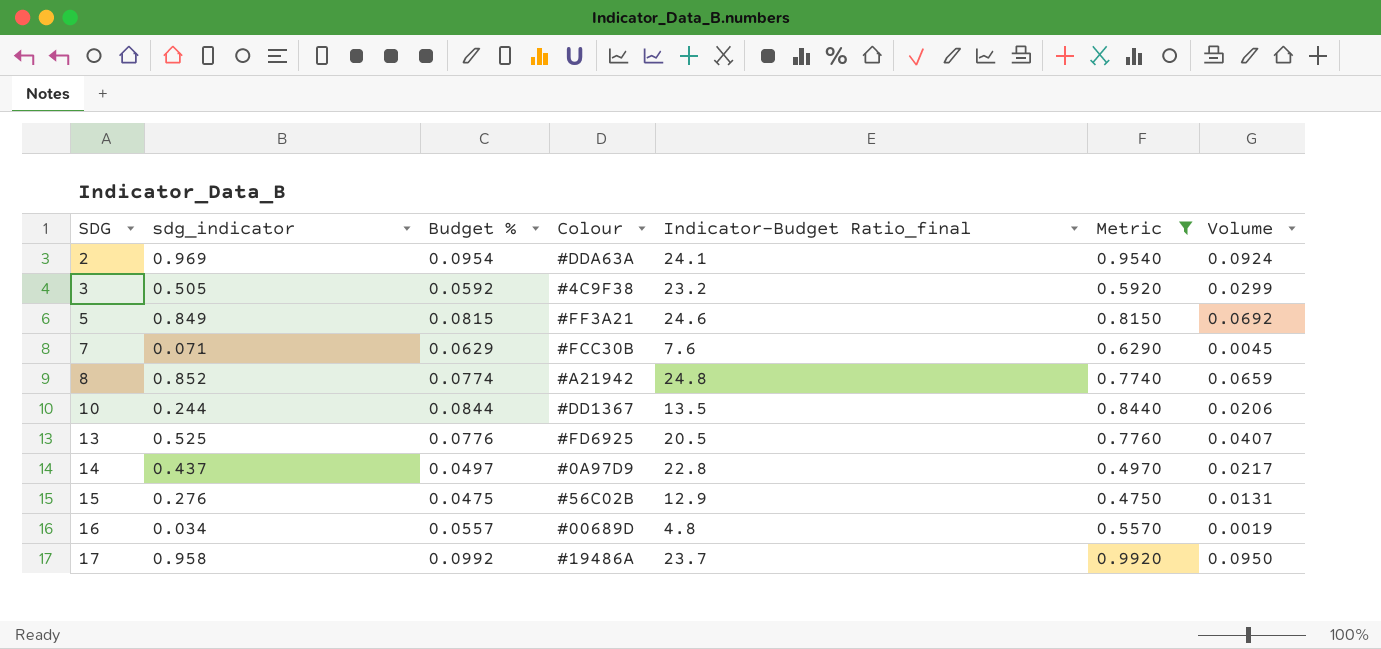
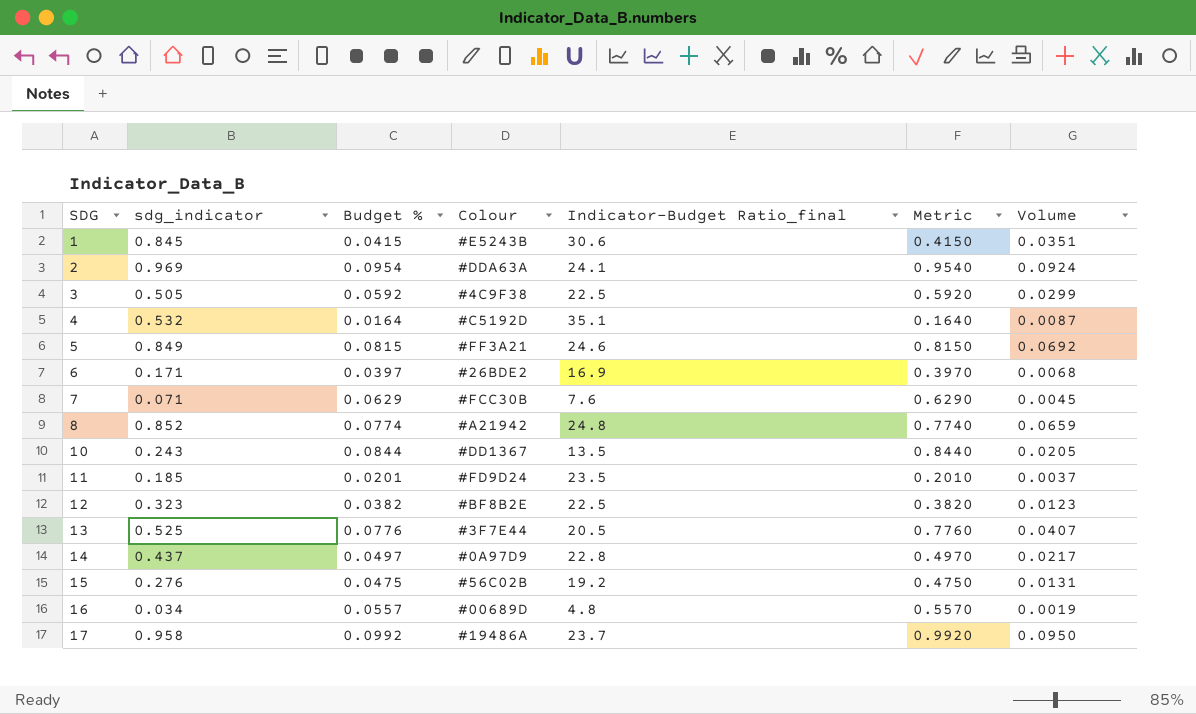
filter: Metric >= 0.4750 -> none
3 | Indicator-Budget Ratio_final: 23.2 -> 22.5
10 | sdg_indicator: 0.244 -> 0.243
10 | Volume: 0.0206 -> 0.0205
13 | Colour: #FD6925 -> #3F7E44
15 | Indicator-Budget Ratio_final: 12.9 -> 19.2

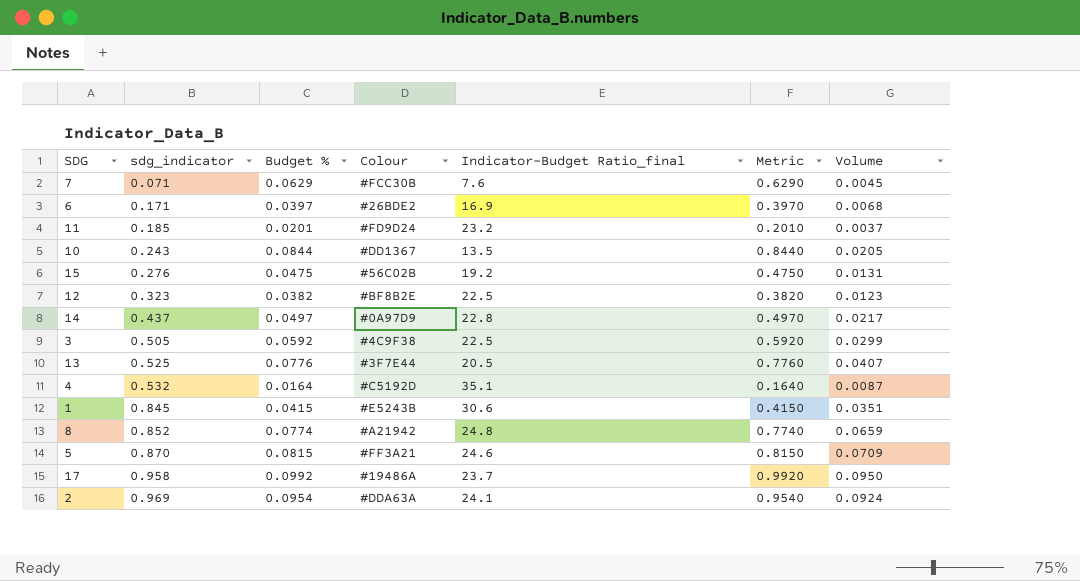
row order: SDG ascending -> sdg_indicator ascending
row 16: 0.034 | 0.0557 | #00689D | 4.8 | 0.5570 | 0.0019 -> none
11 | Indicator-Budget Ratio_final: 23.5 -> 23.2
5 | sdg_indicator: 0.849 -> 0.870
5 | Volume: 0.0692 -> 0.0709

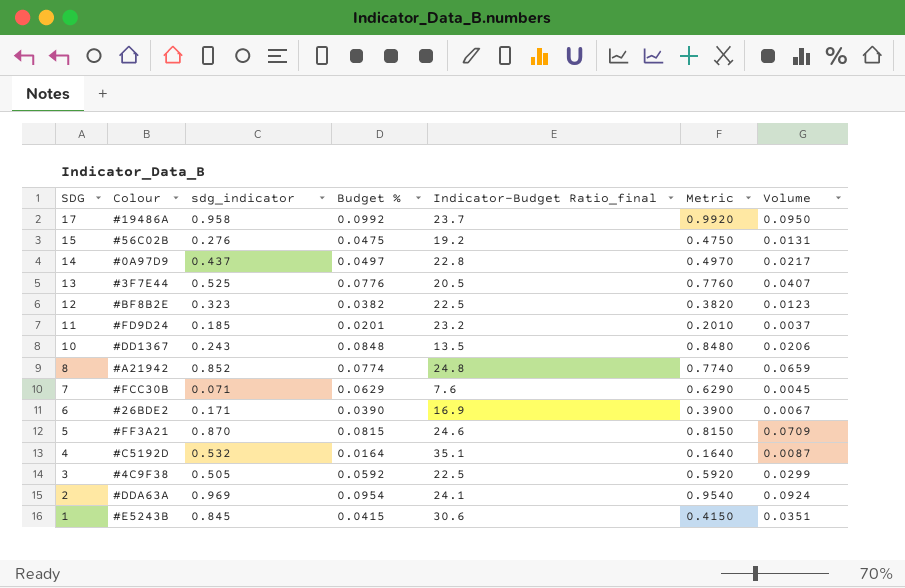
row order: sdg_indicator ascending -> SDG descending
column Colour | position: 4 -> 2
10 | Budget %: 0.0844 -> 0.0848
10 | Metric: 0.8440 -> 0.8480
10 | Volume: 0.0205 -> 0.0206
6 | Budget %: 0.0397 -> 0.0390
6 | Metric: 0.3970 -> 0.3900
6 | Volume: 0.0068 -> 0.0067

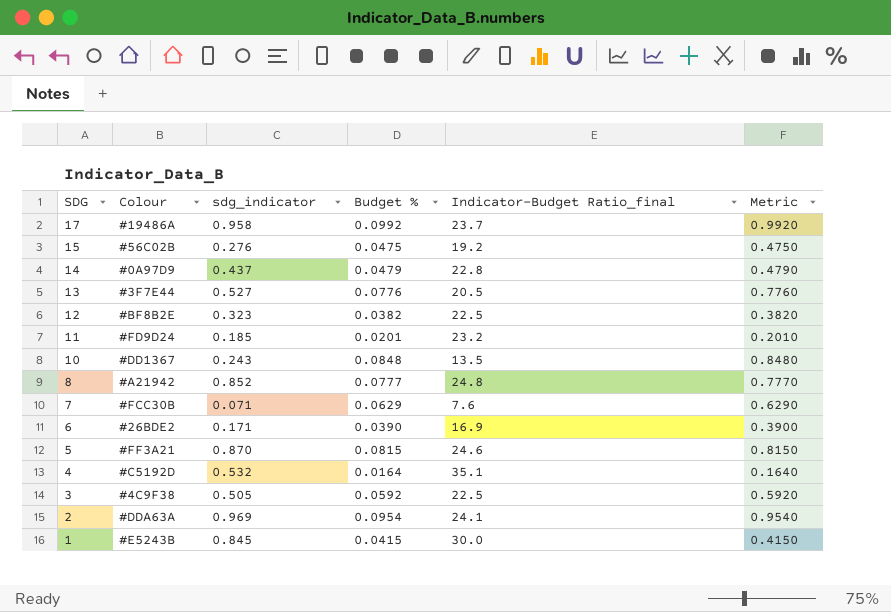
column Volume | formula: [sdg_indicator] * [Budget %] -> none
14 | Budget %: 0.0497 -> 0.0479
14 | Metric: 0.4970 -> 0.4790
13 | sdg_indicator: 0.525 -> 0.527
8 | Budget %: 0.0774 -> 0.0777
8 | Metric: 0.7740 -> 0.7770
1 | Indicator-Budget Ratio_final: 30.6 -> 30.0

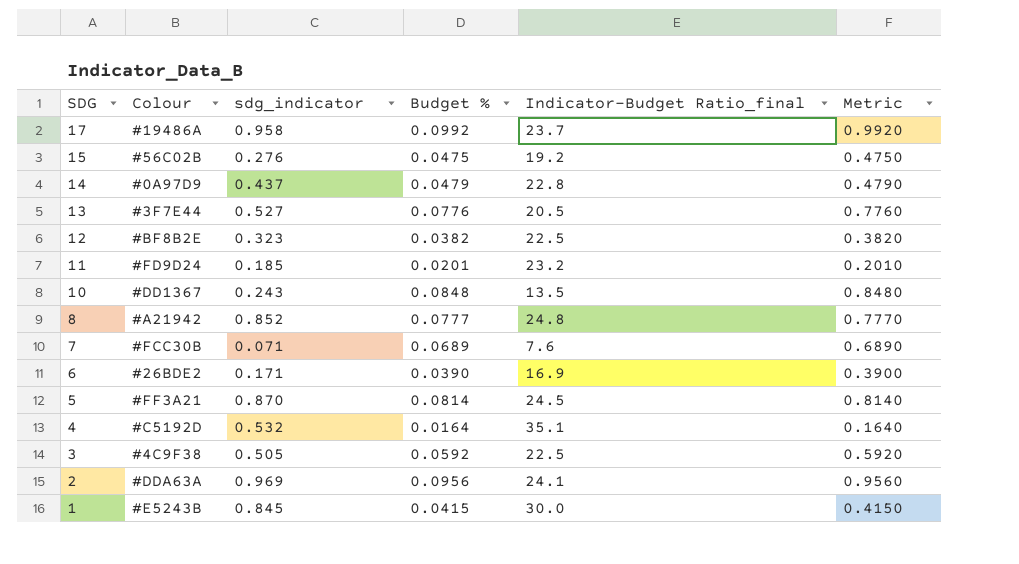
7 | Budget %: 0.0629 -> 0.0689
7 | Metric: 0.6290 -> 0.6890
5 | Budget %: 0.0815 -> 0.0814
5 | Indicator-Budget Ratio_final: 24.6 -> 24.5
5 | Metric: 0.8150 -> 0.8140
2 | Budget %: 0.0954 -> 0.0956
2 | Metric: 0.9540 -> 0.9560

